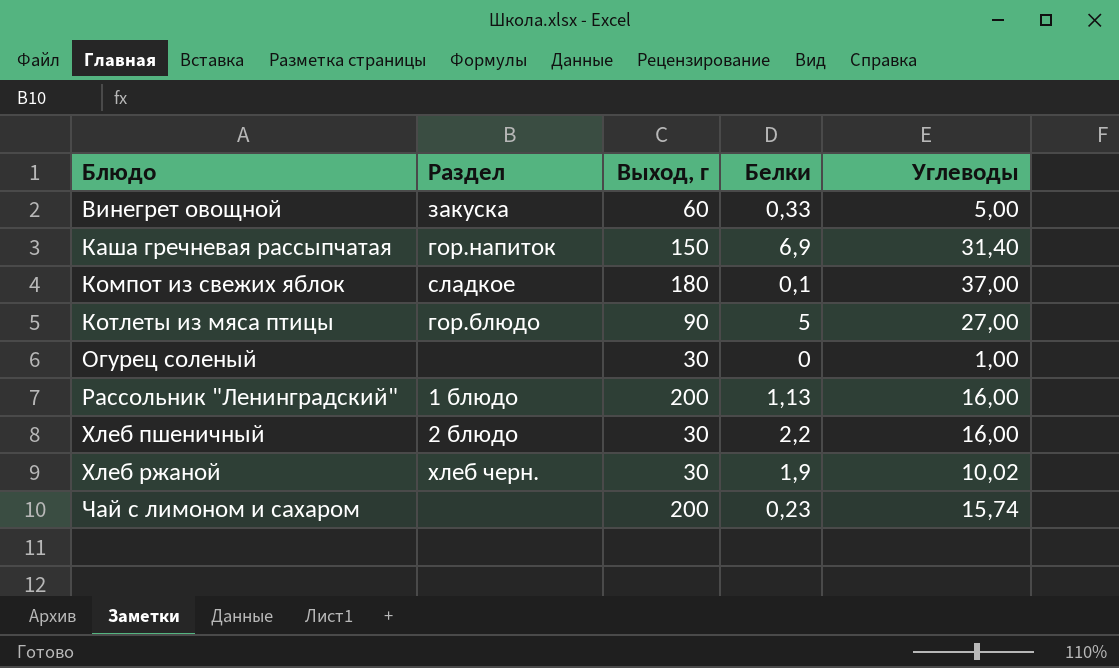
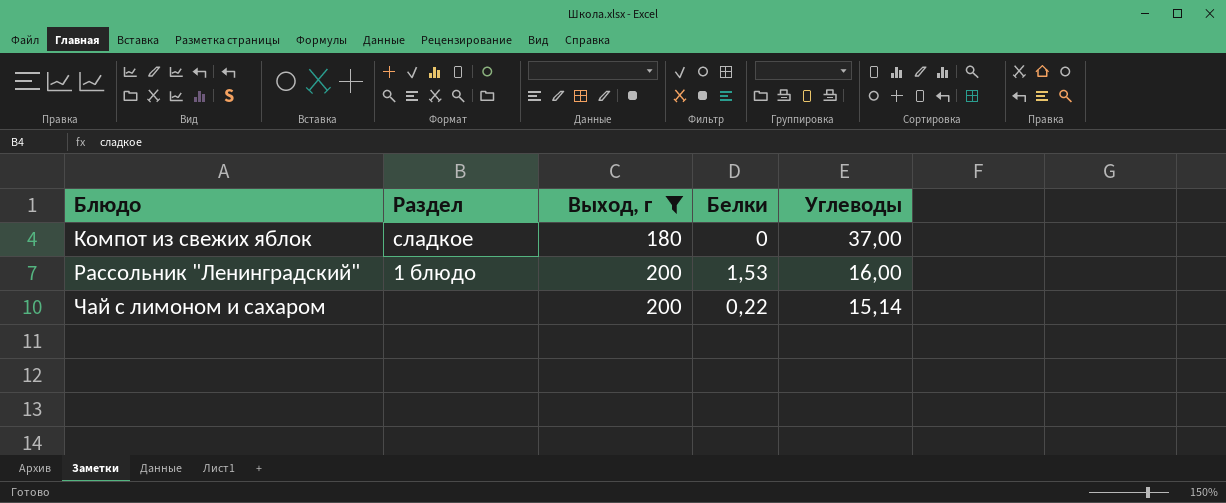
filter: none -> Выход, г >= 180
Компот из свежих яблок | Белки: 0,1 -> 0
Рассольник "Ленинградский" | Белки: 1,13 -> 1,53
Чай с лимоном и сахаром | Белки: 0,23 -> 0,22
Чай с лимоном и сахаром | Углеводы: 15,74 -> 15,14

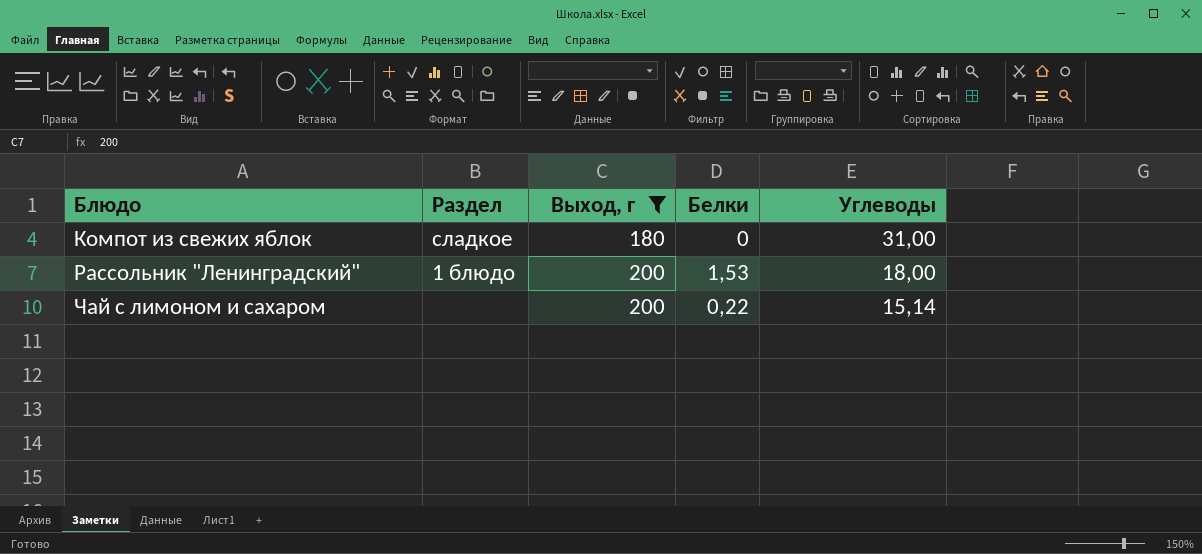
Компот из свежих яблок | Углеводы: 37,00 -> 31,00
Рассольник "Ленинградский" | Углеводы: 16,00 -> 18,00

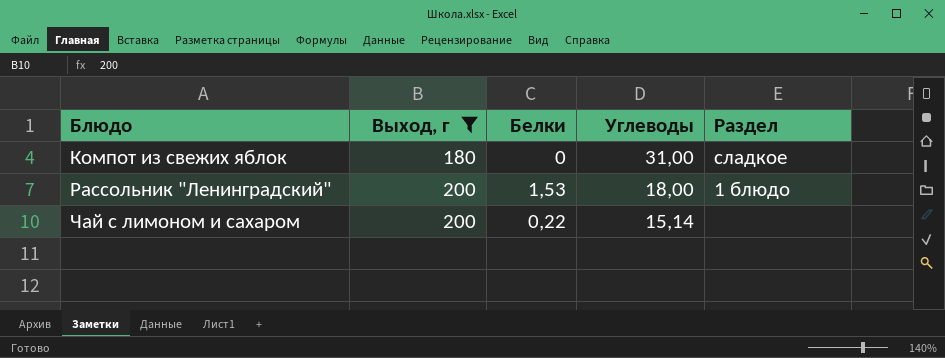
column Раздел | position: 2 -> 5

